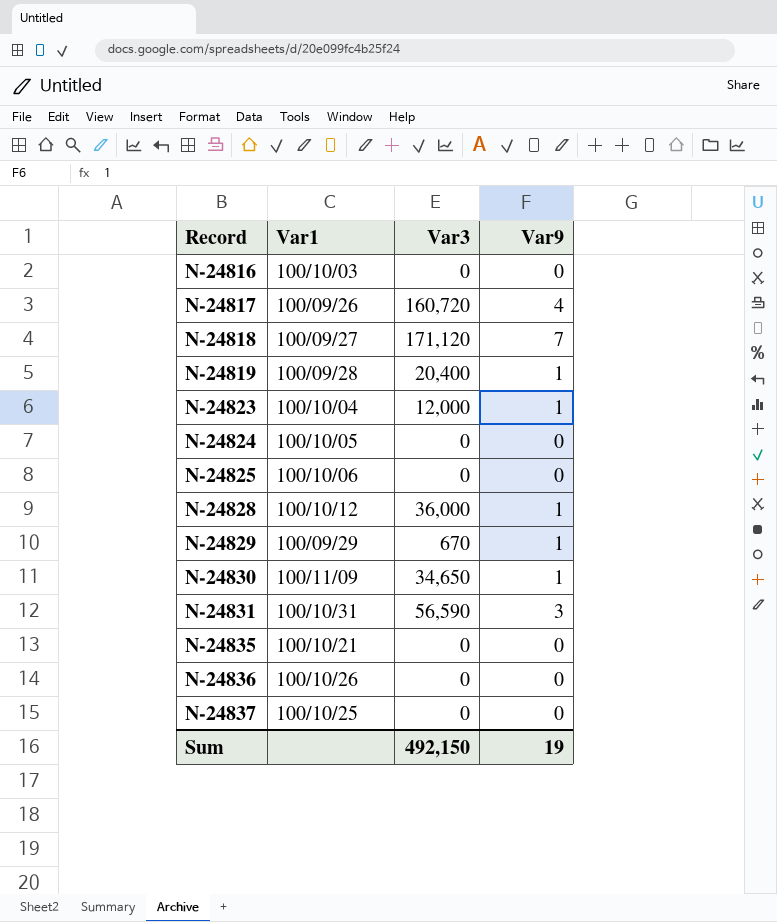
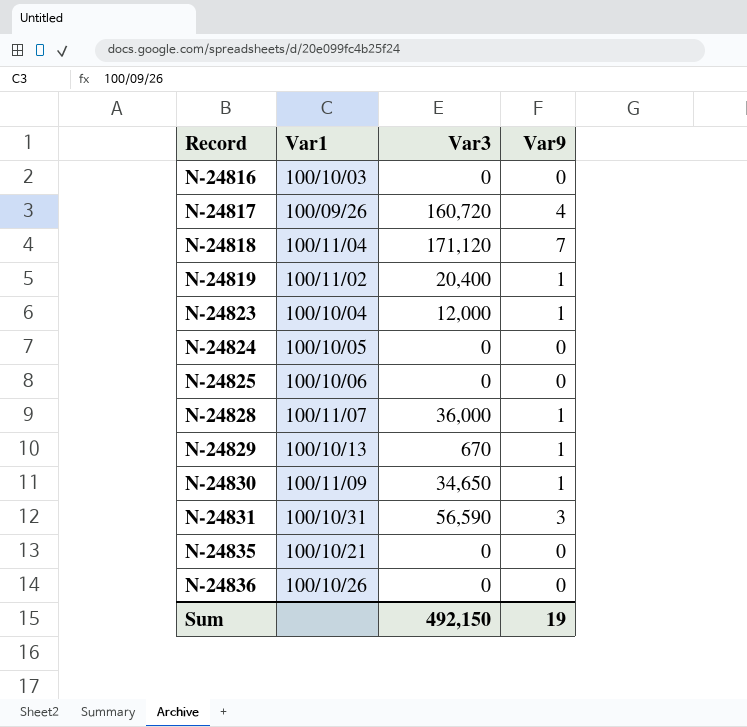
row N-24837: 100/10/25 | 0 | 0 -> none
N-24818 | Var1: 100/09/27 -> 100/11/04
N-24819 | Var1: 100/09/28 -> 100/11/02
N-24828 | Var1: 100/10/12 -> 100/11/07
N-24829 | Var1: 100/09/29 -> 100/10/13

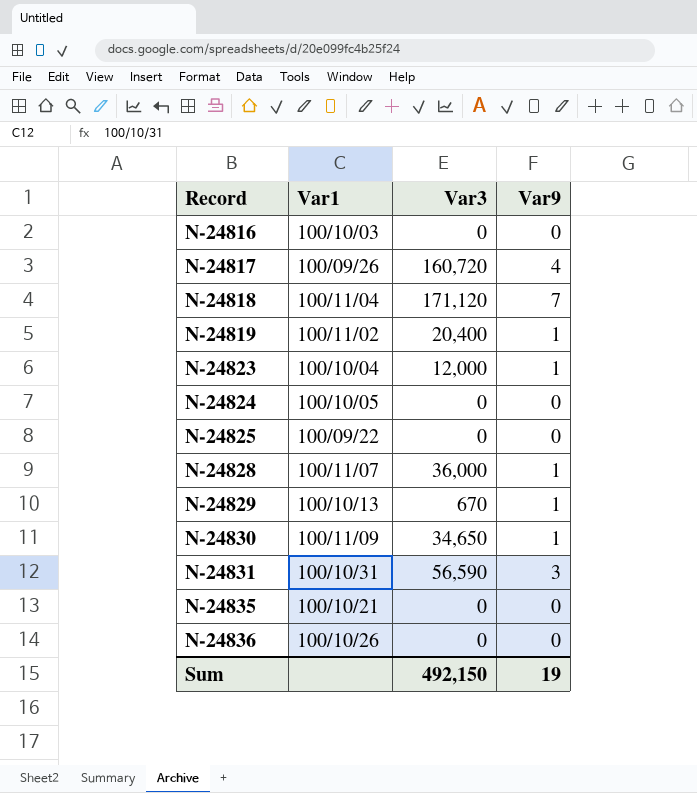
N-24825 | Var1: 100/10/06 -> 100/09/22

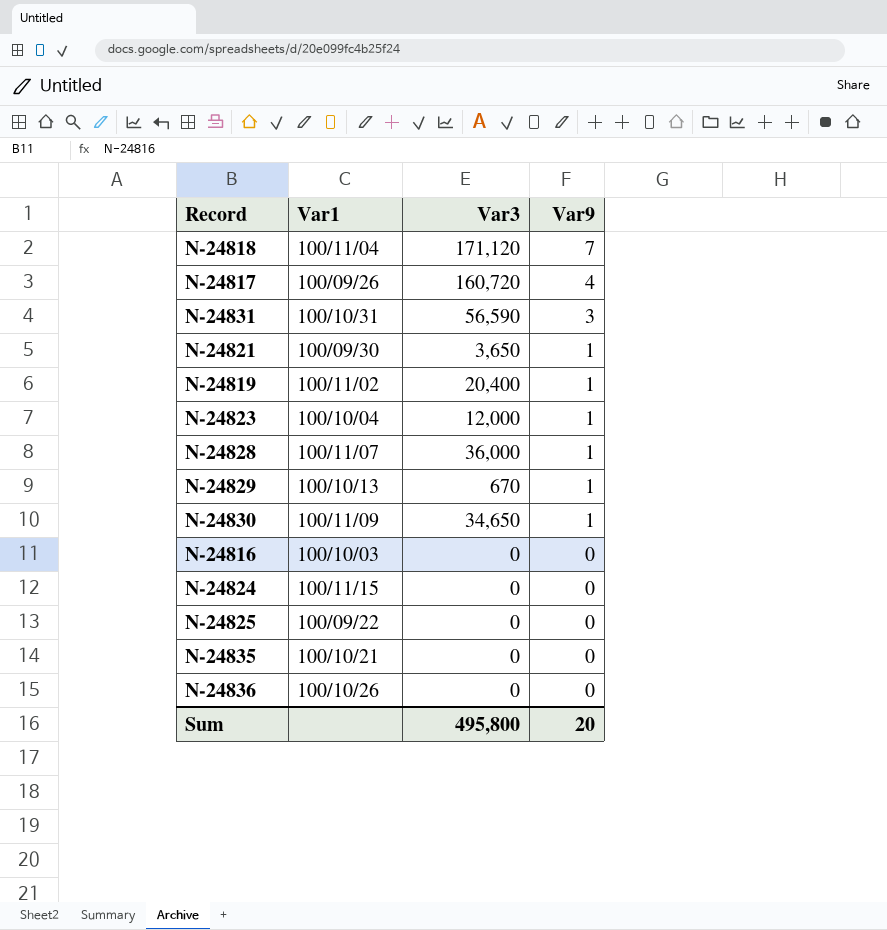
row order: Record ascending -> Var9 descending
row N-24821: none -> 100/09/30 | 3,650 | 1
N-24824 | Var1: 100/10/05 -> 100/11/15
Sum | Var3: 492,150 -> 495,800
Sum | Var9: 19 -> 20

